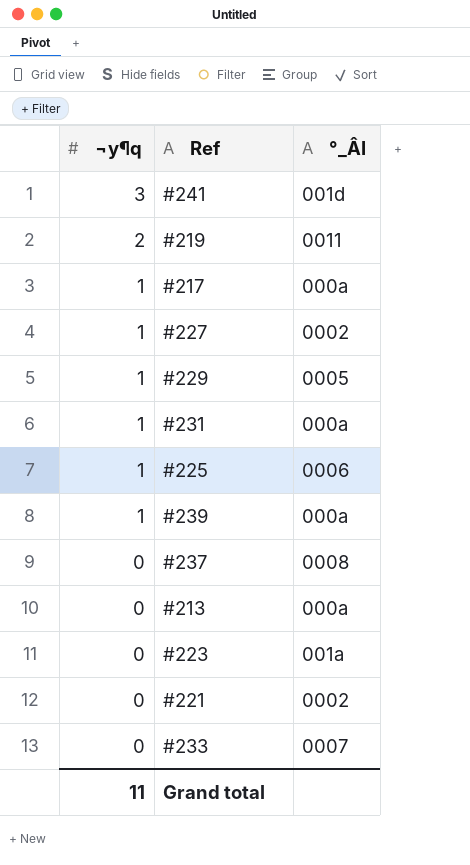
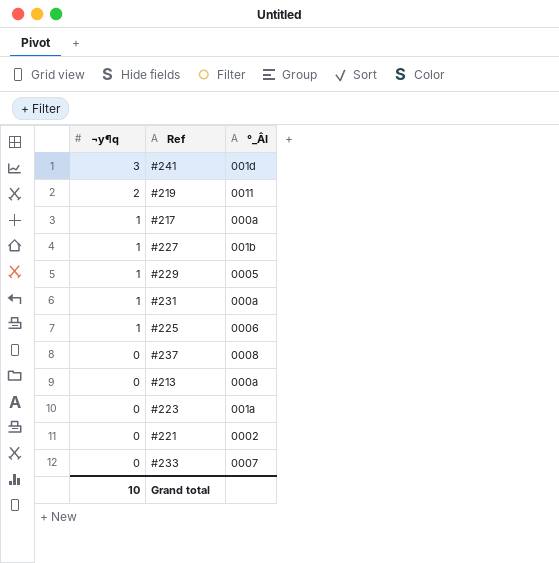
row #239: 1 | 000a -> none
#227 | °_ÂI: 0002 -> 001b
Grand total | ¬y¶q: 11 -> 10

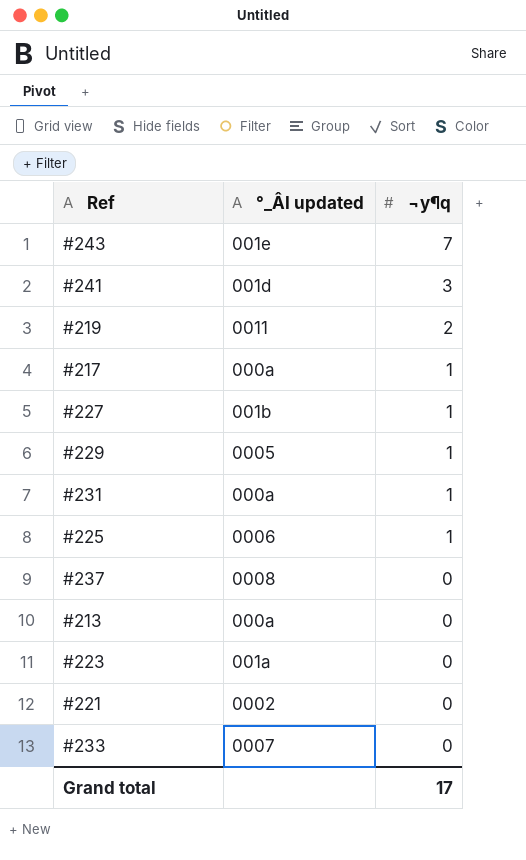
column name: °_ÂI -> °_ÂI updated
column ¬y¶q | position: 1 -> 3
row #243: none -> 001e | 7
Grand total | ¬y¶q: 10 -> 17

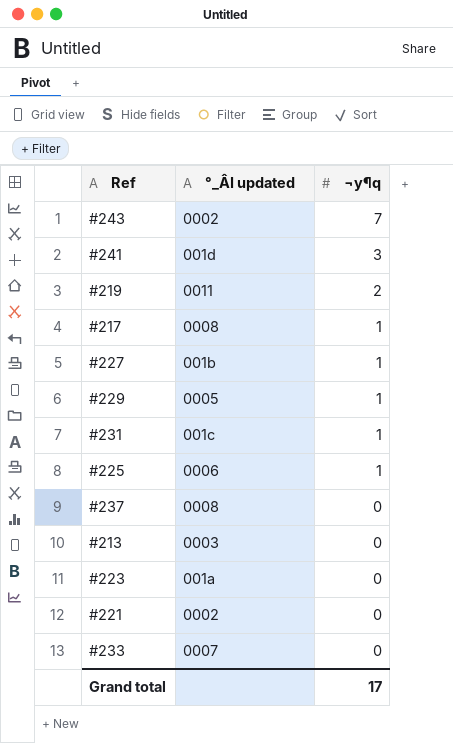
#243 | °_ÂI updated: 001e -> 0002
#217 | °_ÂI updated: 000a -> 0008
#231 | °_ÂI updated: 000a -> 001c
#213 | °_ÂI updated: 000a -> 0003

